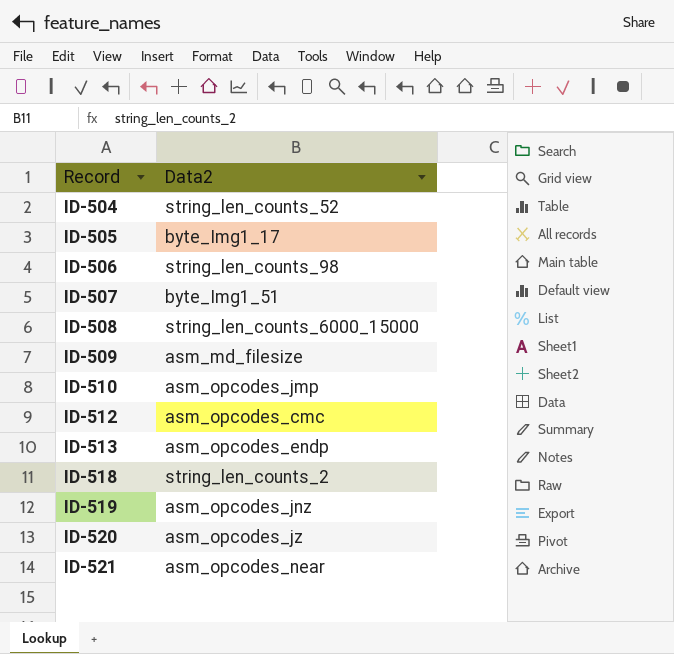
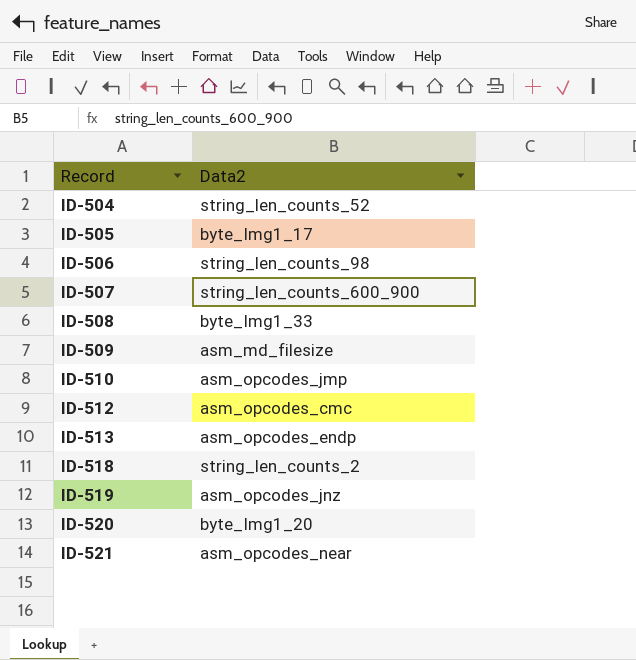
ID-507 | Data2: byte_Img1_51 -> string_len_counts_600_900
ID-508 | Data2: string_len_counts_6000_15000 -> byte_Img1_33
ID-520 | Data2: asm_opcodes_jz -> byte_Img1_20

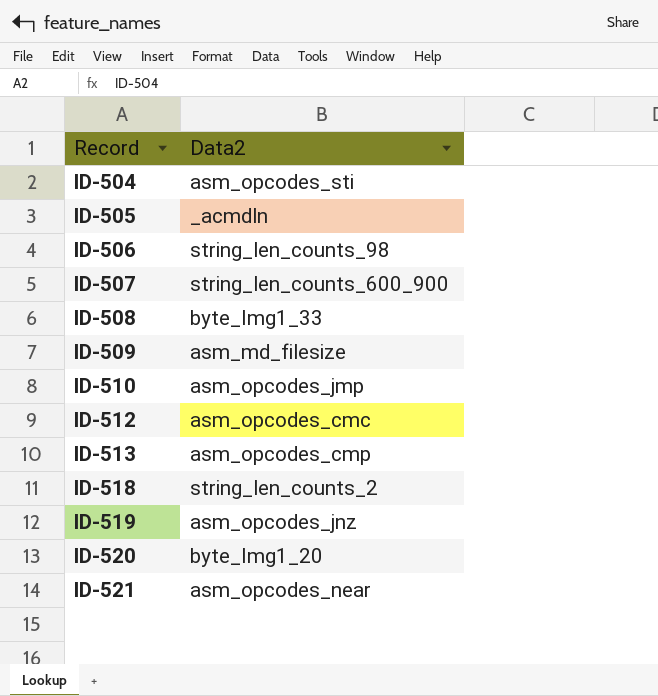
ID-504 | Data2: string_len_counts_52 -> asm_opcodes_sti
ID-505 | Data2: byte_Img1_17 -> _acmdln
ID-513 | Data2: asm_opcodes_endp -> asm_opcodes_cmp

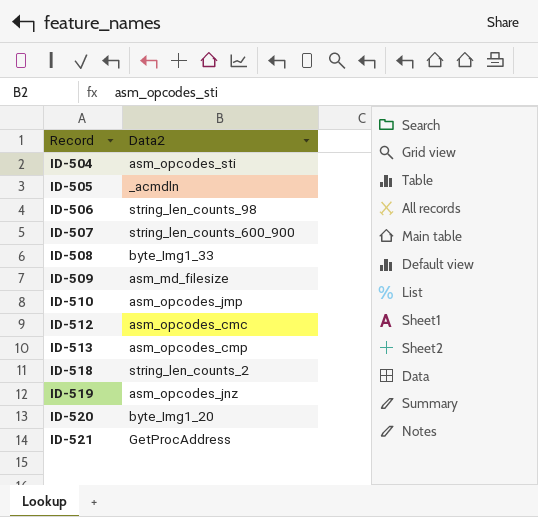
ID-521 | Data2: asm_opcodes_near -> GetProcAddress

